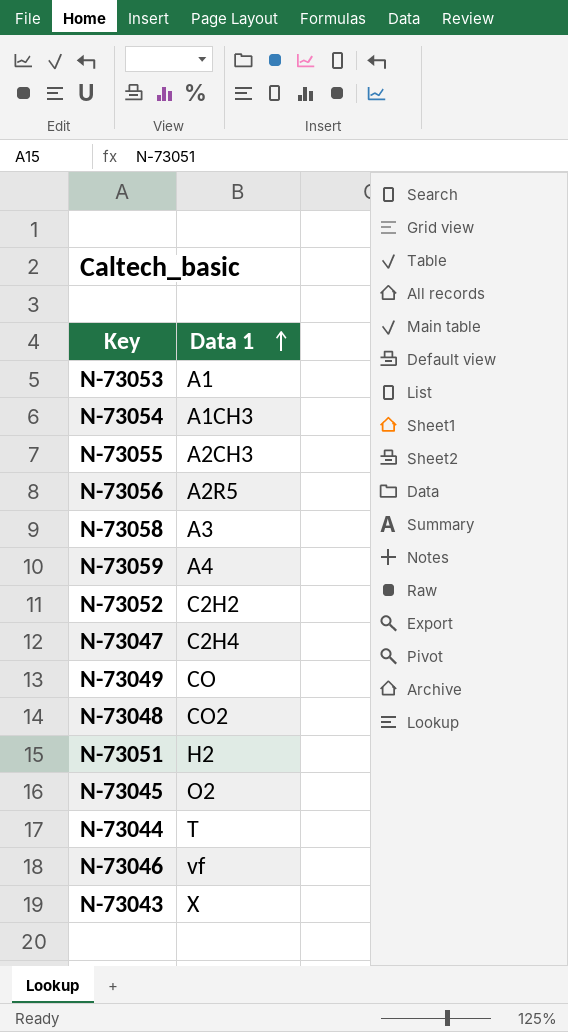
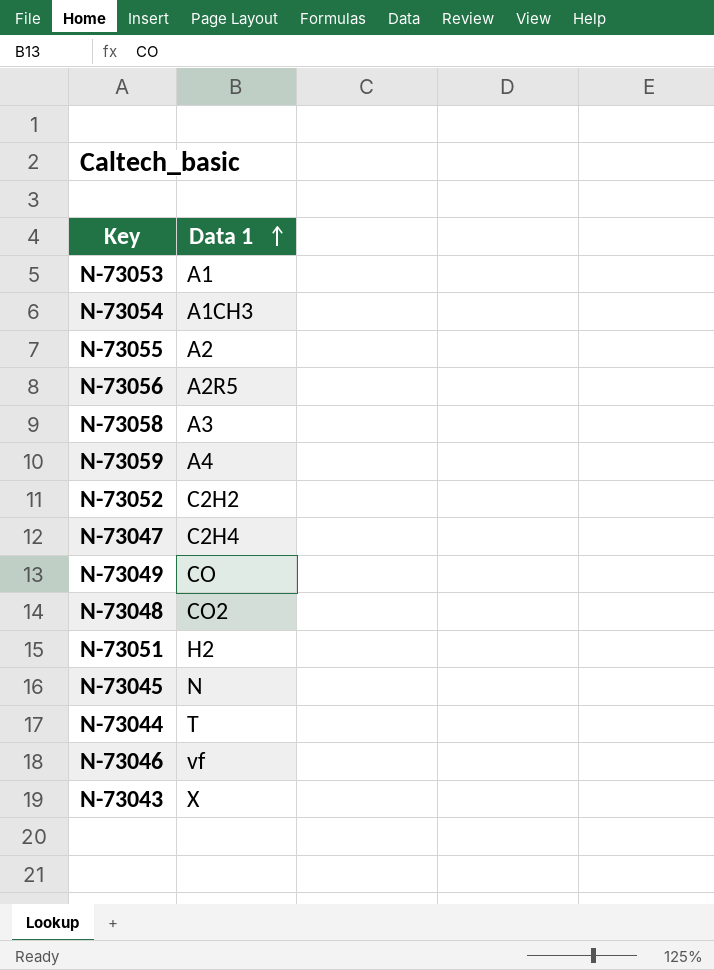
N-73055 | Data 1: A2CH3 -> A2
N-73045 | Data 1: O2 -> N

